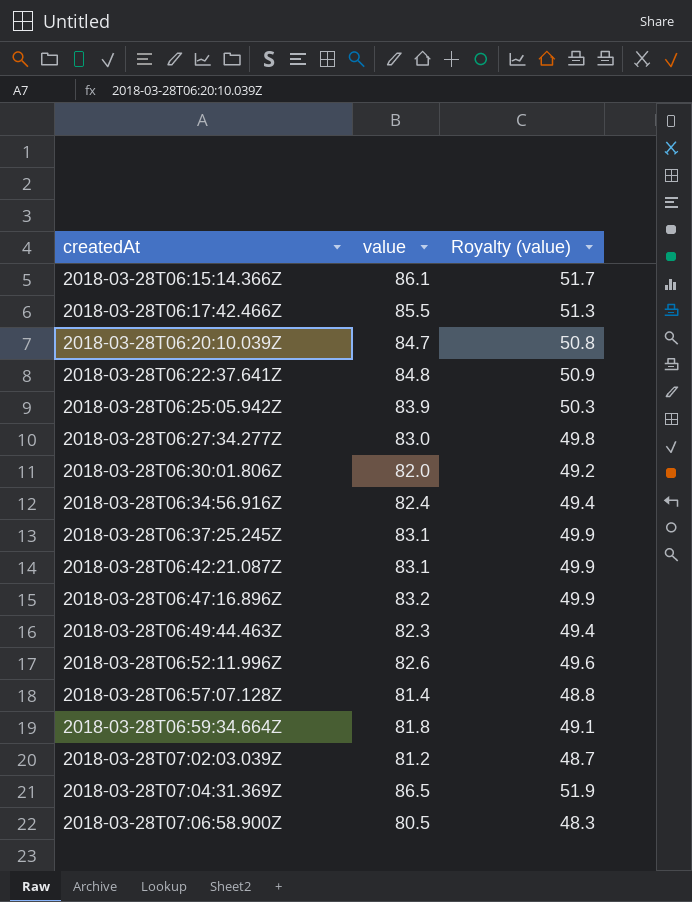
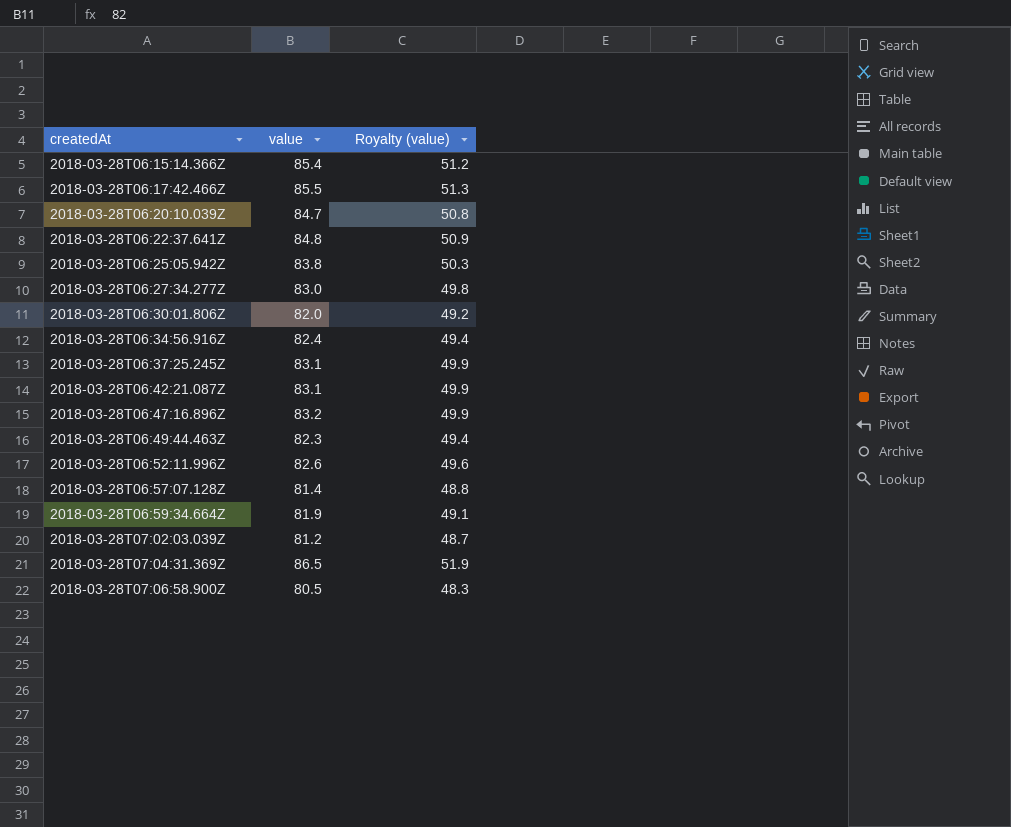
2018-03-28T06:15:14.366Z | value: 86.1 -> 85.4
2018-03-28T06:15:14.366Z | Royalty (value): 51.7 -> 51.2
2018-03-28T06:25:05.942Z | value: 83.9 -> 83.8
2018-03-28T06:59:34.664Z | value: 81.8 -> 81.9

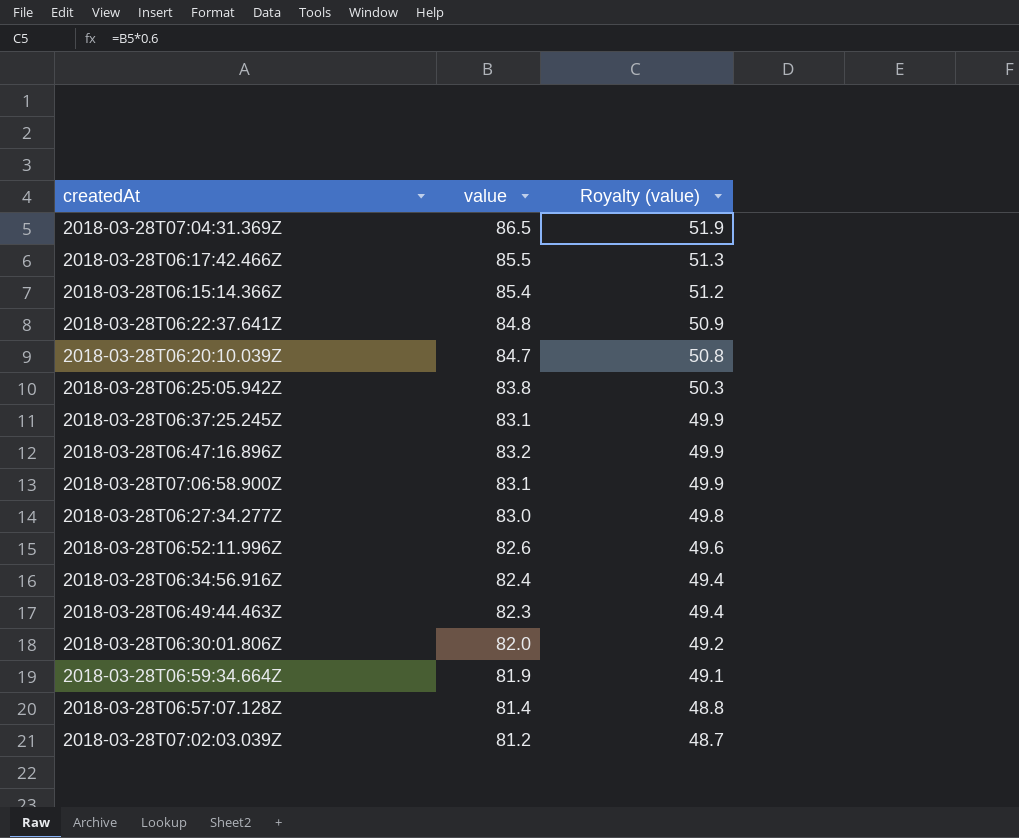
row order: createdAt ascending -> Royalty (value) descending
row 2018-03-28T06:42:21.087Z: 83.1 | 49.9 -> none
2018-03-28T07:06:58.900Z | value: 80.5 -> 83.1
2018-03-28T07:06:58.900Z | Royalty (value): 48.3 -> 49.9

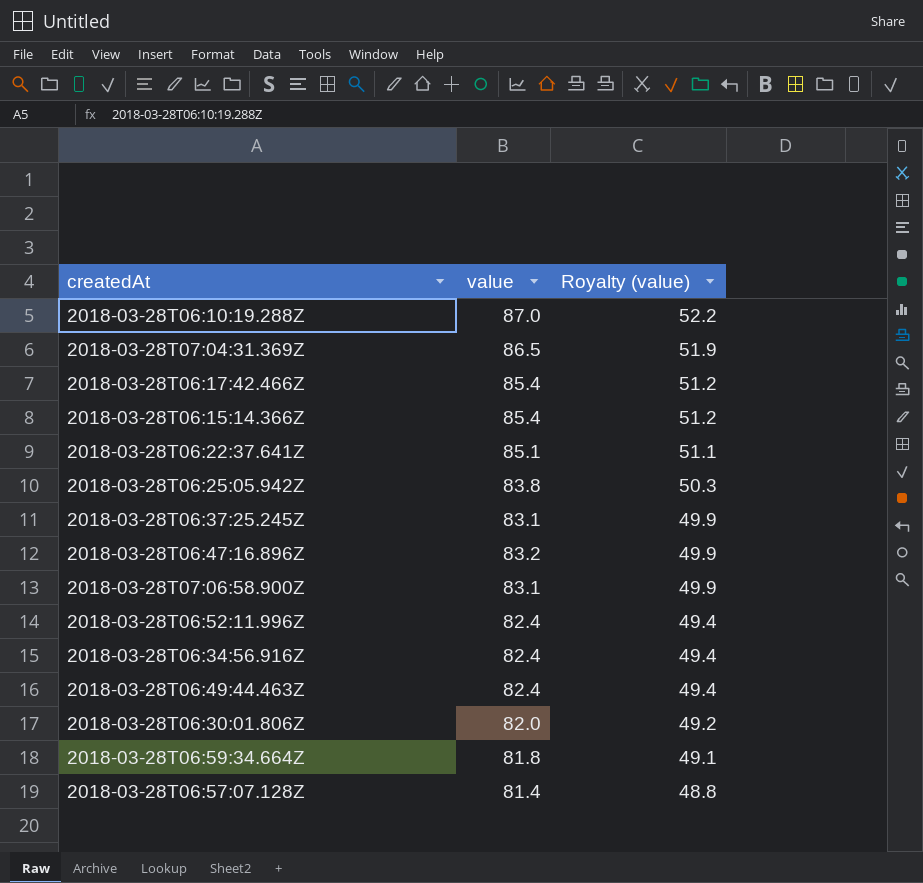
row 2018-03-28T06:20:10.039Z: 84.7 | 50.8 -> none
row 2018-03-28T06:27:34.277Z: 83.0 | 49.8 -> none
row 2018-03-28T07:02:03.039Z: 81.2 | 48.7 -> none
row 2018-03-28T06:10:19.288Z: none -> 87.0 | 52.2
2018-03-28T06:17:42.466Z | value: 85.5 -> 85.4
2018-03-28T06:17:42.466Z | Royalty (value): 51.3 -> 51.2
2018-03-28T06:22:37.641Z | value: 84.8 -> 85.1
2018-03-28T06:22:37.641Z | Royalty (value): 50.9 -> 51.1
2018-03-28T06:52:11.996Z | value: 82.6 -> 82.4
2018-03-28T06:52:11.996Z | Royalty (value): 49.6 -> 49.4
2018-03-28T06:49:44.463Z | value: 82.3 -> 82.4
2018-03-28T06:59:34.664Z | value: 81.9 -> 81.8

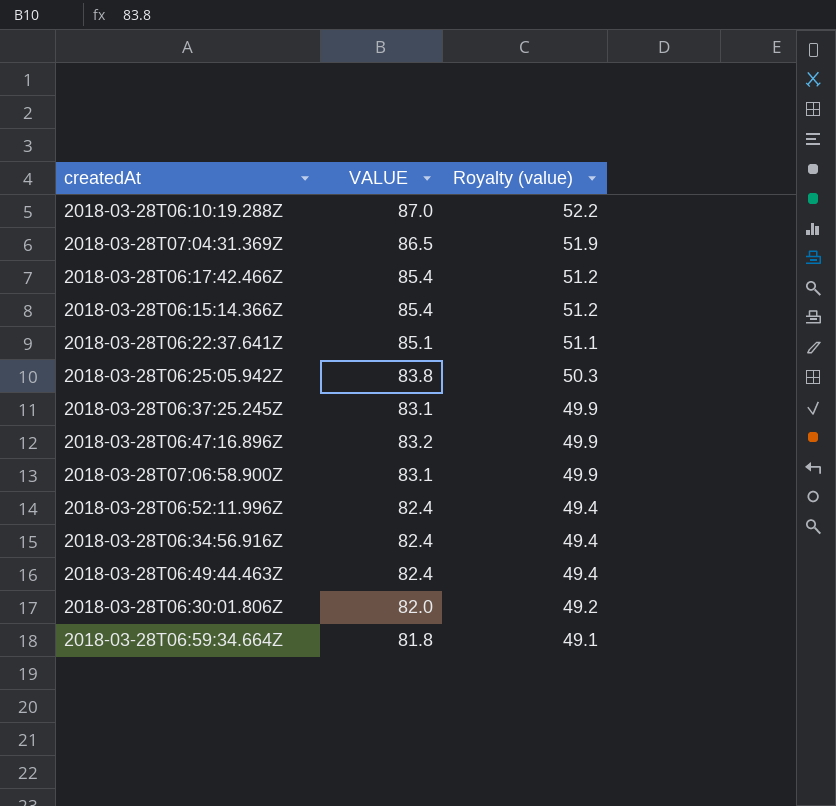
column name: value -> VALUE
row 2018-03-28T06:57:07.128Z: 81.4 | 48.8 -> none

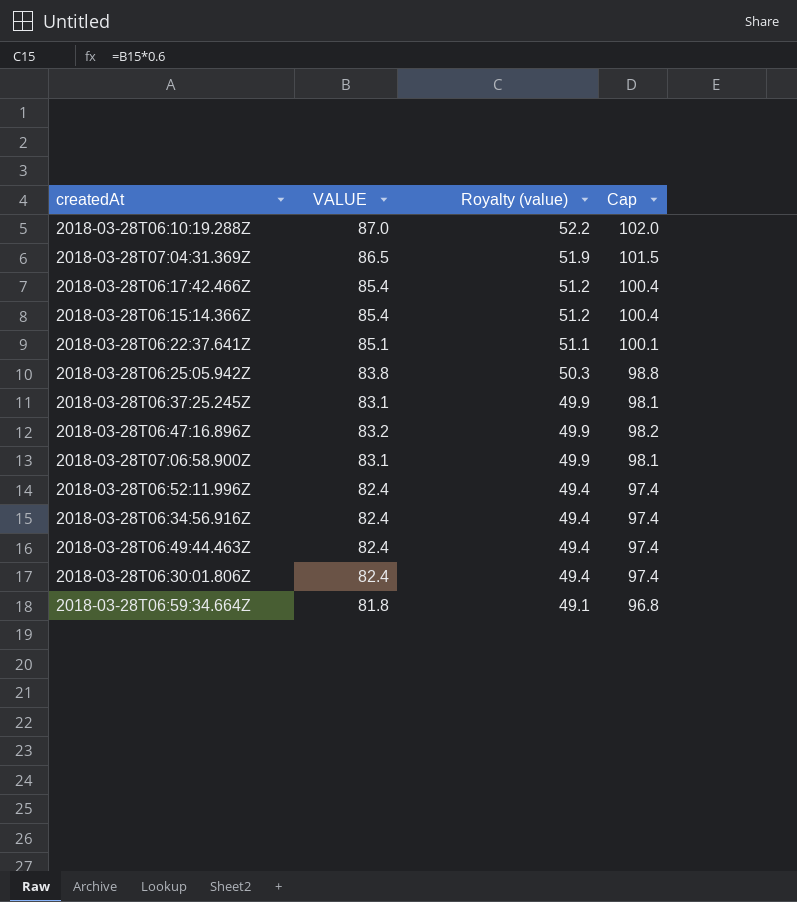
column Cap | formula: none -> [VALUE] + 15
2018-03-28T06:30:01.806Z | VALUE: 82.0 -> 82.4
2018-03-28T06:30:01.806Z | Royalty (value): 49.2 -> 49.4

